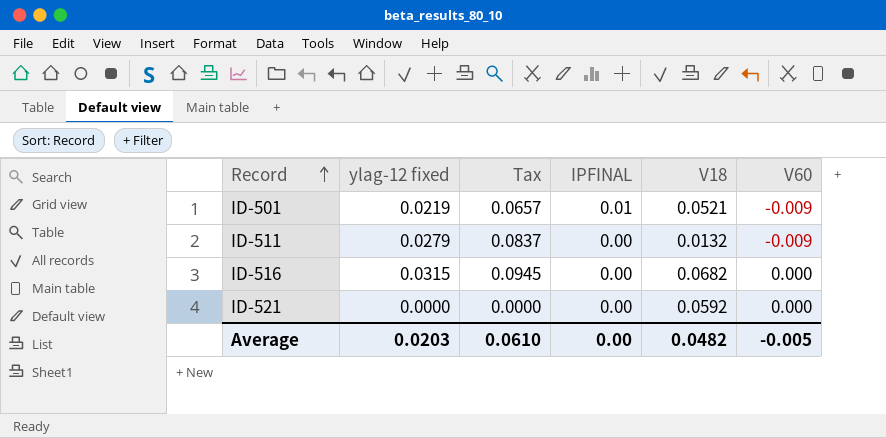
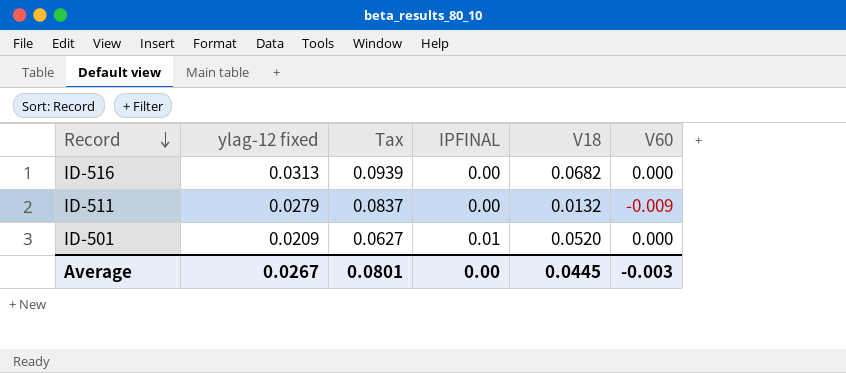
row order: Record ascending -> Record descending
row ID-521: 0.0000 | 0.0000 | 0.00 | 0.0592 | 0.000 -> none
ID-516 | ylag-12 fixed: 0.0315 -> 0.0313
ID-516 | Tax: 0.0945 -> 0.0939
ID-501 | ylag-12 fixed: 0.0219 -> 0.0209
ID-501 | Tax: 0.0657 -> 0.0627
ID-501 | V18: 0.0521 -> 0.0520
ID-501 | V60: -0.009 -> 0.000
Average | ylag-12 fixed: 0.0203 -> 0.0267
Average | Tax: 0.0610 -> 0.0801
Average | V18: 0.0482 -> 0.0445
Average | V60: -0.005 -> -0.003

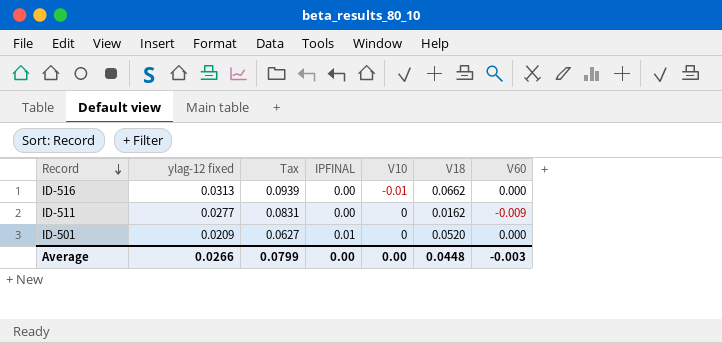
column V10 | position: none -> 5
ID-516 | V18: 0.0682 -> 0.0662
ID-511 | ylag-12 fixed: 0.0279 -> 0.0277
ID-511 | Tax: 0.0837 -> 0.0831
ID-511 | V18: 0.0132 -> 0.0162
Average | ylag-12 fixed: 0.0267 -> 0.0266
Average | Tax: 0.0801 -> 0.0799
Average | V18: 0.0445 -> 0.0448

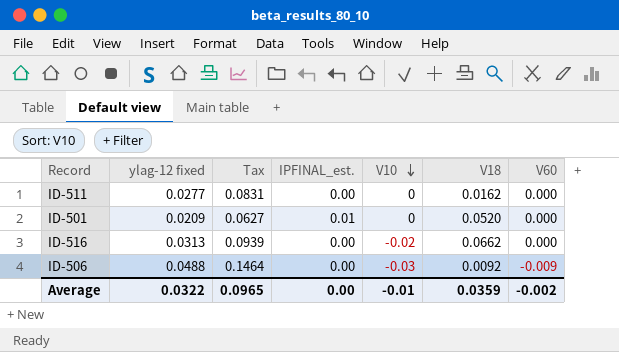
row order: Record descending -> V10 descending
column name: IPFINAL -> IPFINAL_est.
ID-511 | V60: -0.009 -> 0.000
ID-516 | V10: -0.01 -> -0.02
row ID-506: none -> 0.0488 | 0.1464 | 0.00 | -0.03 | 0.0092 | -0.009
Average | ylag-12 fixed: 0.0266 -> 0.0322
Average | Tax: 0.0799 -> 0.0965
Average | V10: 0.00 -> -0.01
Average | V18: 0.0448 -> 0.0359
Average | V60: -0.003 -> -0.002

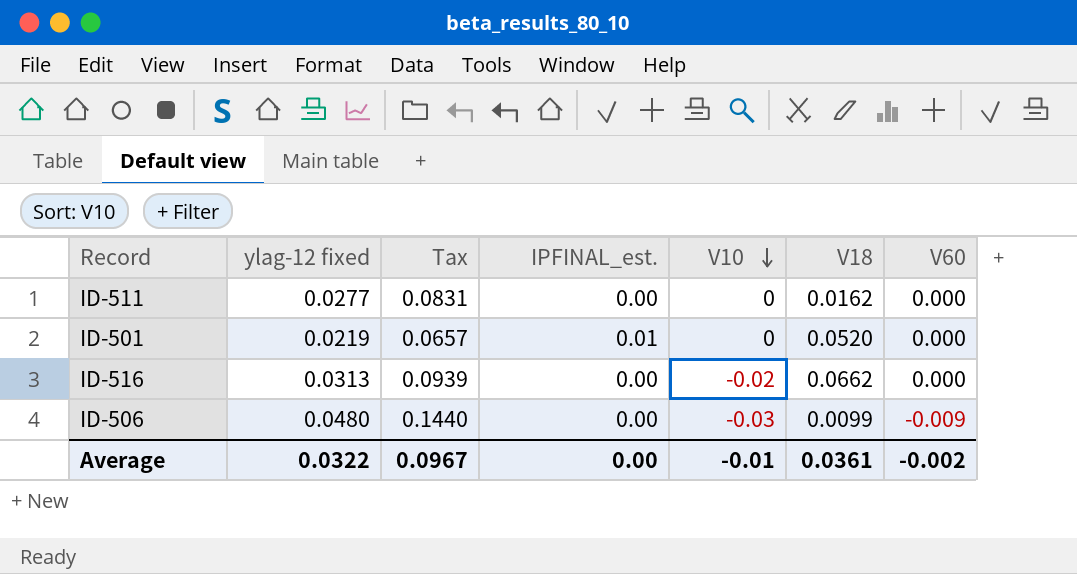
ID-501 | ylag-12 fixed: 0.0209 -> 0.0219
ID-501 | Tax: 0.0627 -> 0.0657
ID-506 | ylag-12 fixed: 0.0488 -> 0.0480
ID-506 | Tax: 0.1464 -> 0.1440
ID-506 | V18: 0.0092 -> 0.0099
Average | Tax: 0.0965 -> 0.0967
Average | V18: 0.0359 -> 0.0361

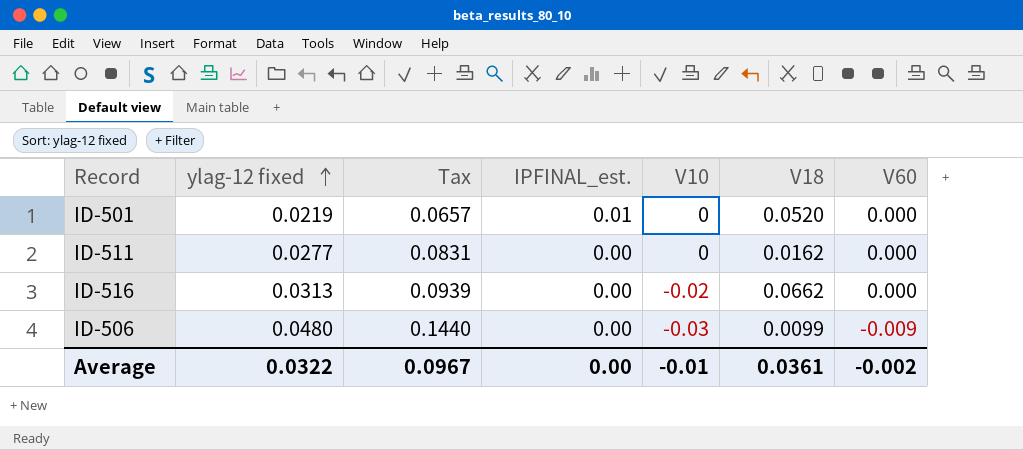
row order: V10 descending -> ylag-12 fixed ascending

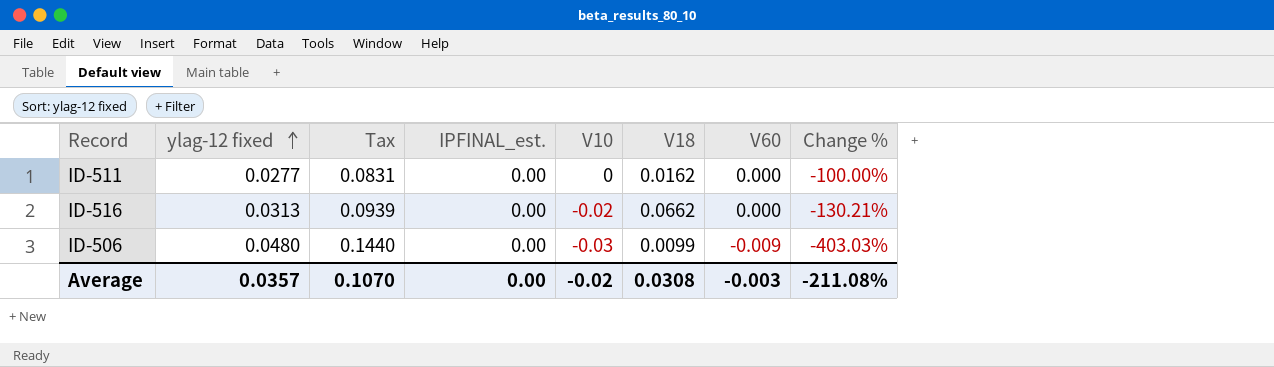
column Change % | formula: none -> ([V10] - [V18]) / [V18]
row ID-501: 0.0219 | 0.0657 | 0.01 | 0 | 0.0520 | 0.000 -> none
Average | ylag-12 fixed: 0.0322 -> 0.0357
Average | Tax: 0.0967 -> 0.1070
Average | V10: -0.01 -> -0.02
Average | V18: 0.0361 -> 0.0308
Average | V60: -0.002 -> -0.003

